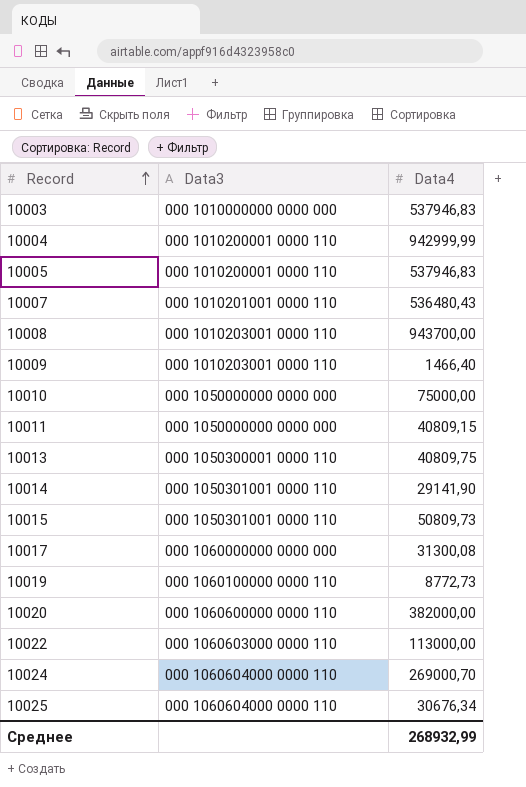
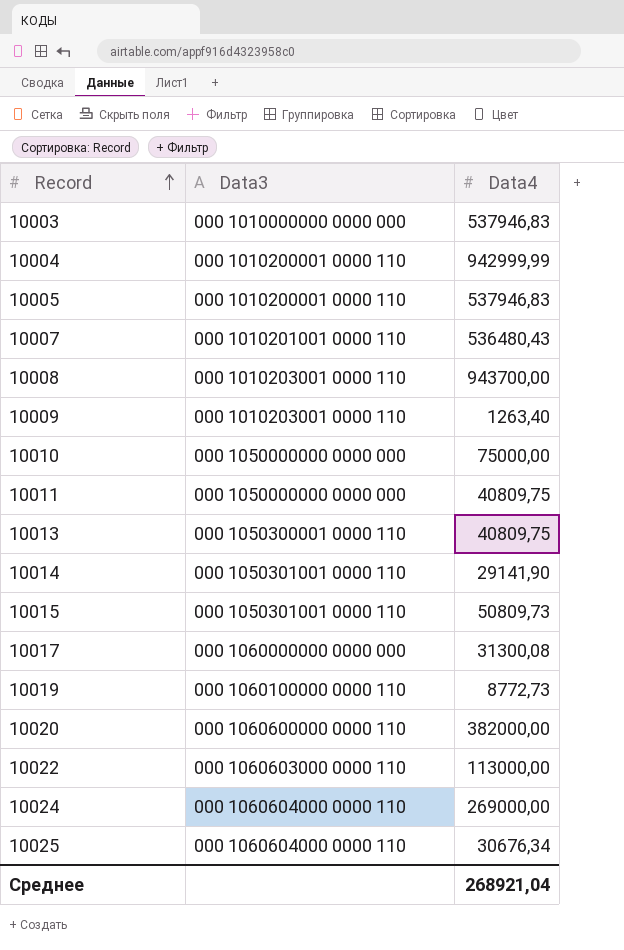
10009 | Data4: 1466,40 -> 1263,40
10011 | Data4: 40809,15 -> 40809,75
10024 | Data4: 269000,70 -> 269000,00
Среднее | Data4: 268932,99 -> 268921,04

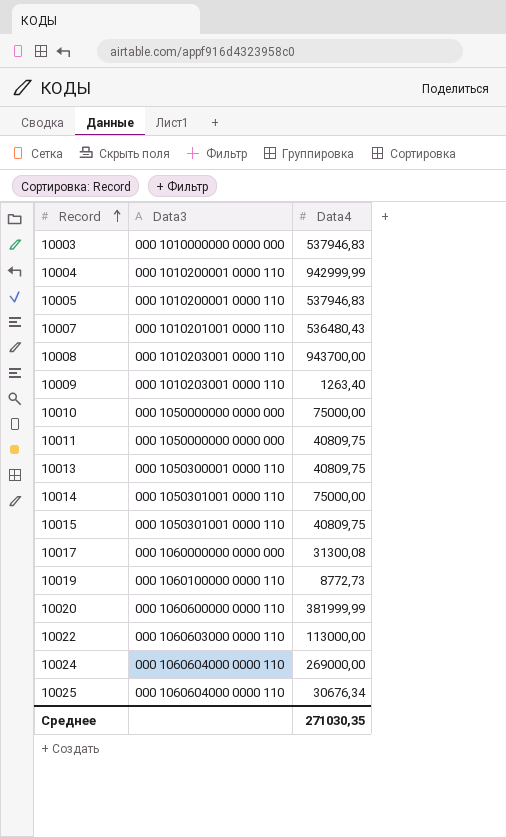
10014 | Data4: 29141,90 -> 75000,00
10015 | Data4: 50809,73 -> 40809,75
10020 | Data4: 382000,00 -> 381999,99
Среднее | Data4: 268921,04 -> 271030,35

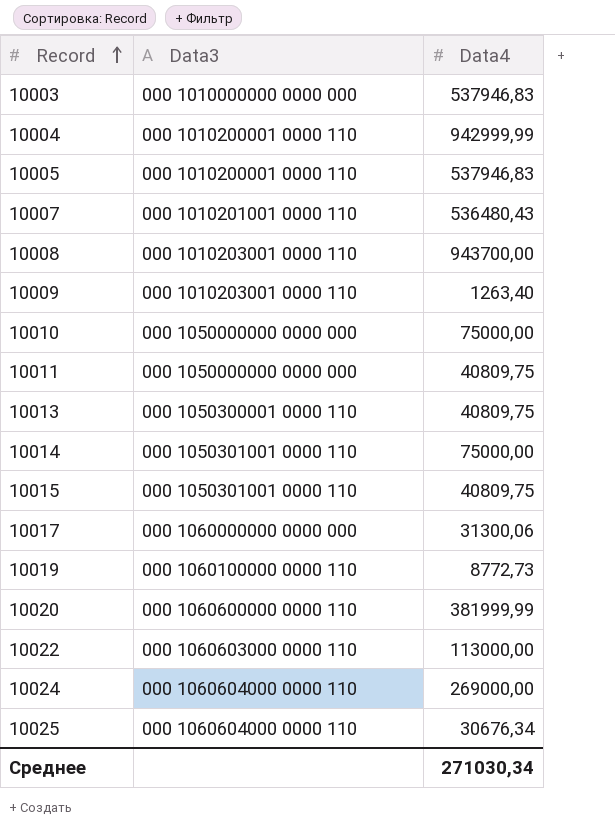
10017 | Data4: 31300,08 -> 31300,06
Среднее | Data4: 271030,35 -> 271030,34

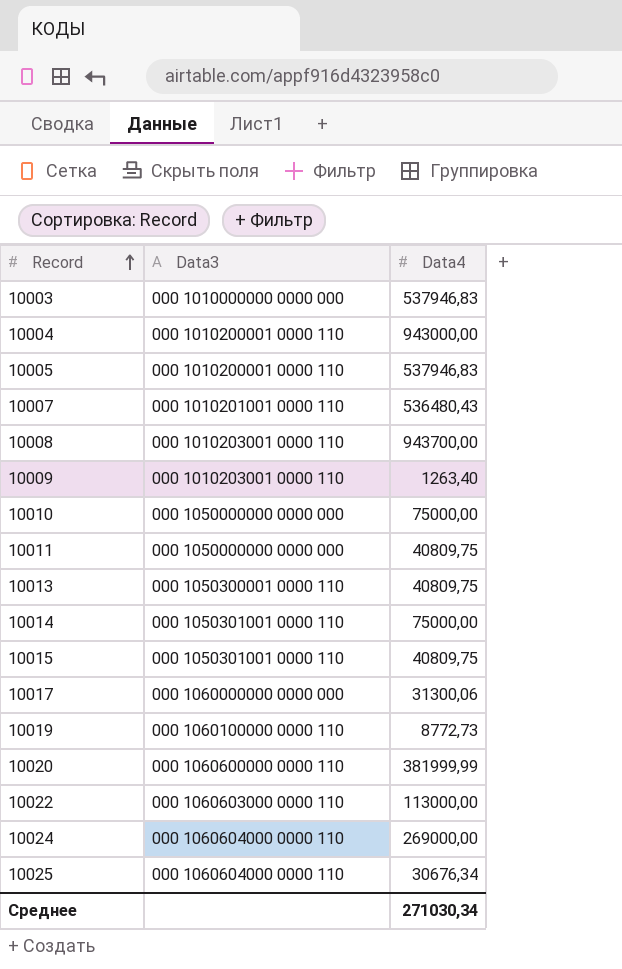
10004 | Data4: 942999,99 -> 943000,00

